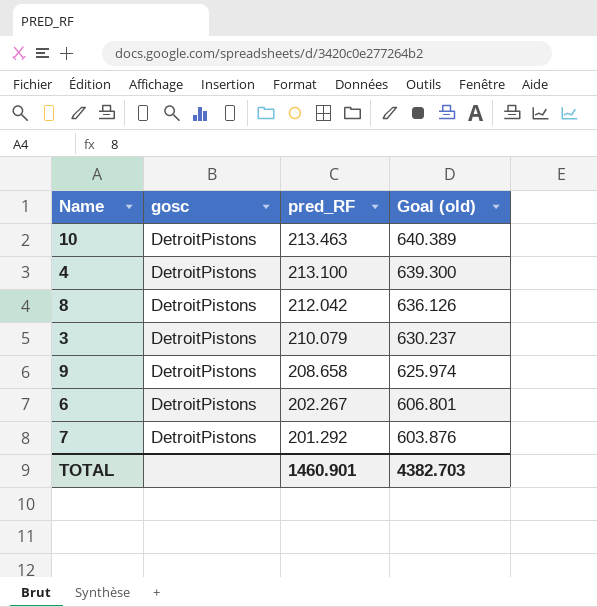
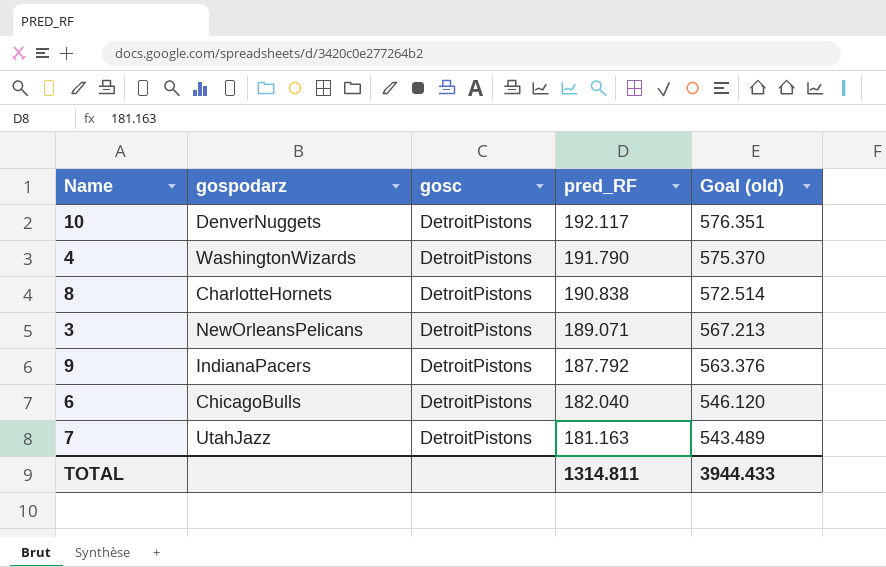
column gospodarz | position: none -> 2
10 | pred_RF: 213.463 -> 192.117
10 | Goal (old): 640.389 -> 576.351
4 | pred_RF: 213.100 -> 191.790
4 | Goal (old): 639.300 -> 575.370
8 | pred_RF: 212.042 -> 190.838
8 | Goal (old): 636.126 -> 572.514
3 | pred_RF: 210.079 -> 189.071
3 | Goal (old): 630.237 -> 567.213
9 | pred_RF: 208.658 -> 187.792
9 | Goal (old): 625.974 -> 563.376
6 | pred_RF: 202.267 -> 182.040
6 | Goal (old): 606.801 -> 546.120
7 | pred_RF: 201.292 -> 181.163
7 | Goal (old): 603.876 -> 543.489
TOTAL | pred_RF: 1460.901 -> 1314.811
TOTAL | Goal (old): 4382.703 -> 3944.433

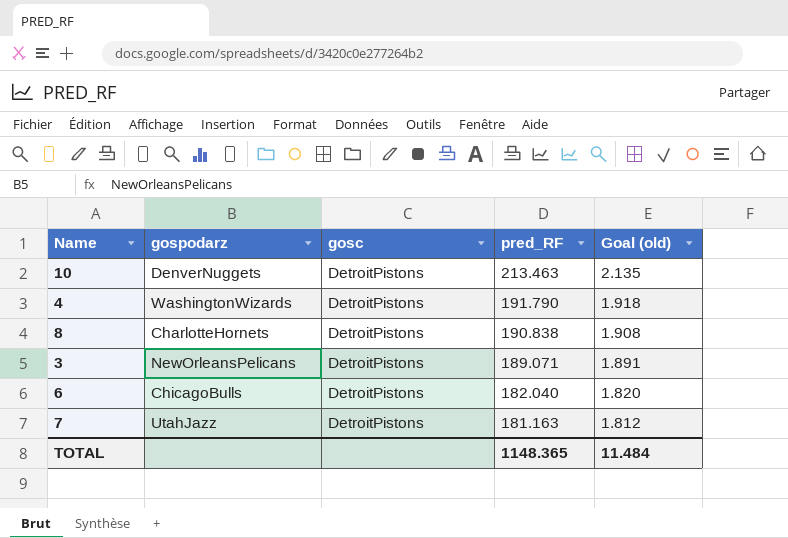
column Goal (old) | formula: [pred_RF] * 3 -> [pred_RF] * 0.01
row 9: IndianaPacers | DetroitPistons | 187.792 | 563.376 -> none
10 | pred_RF: 192.117 -> 213.463
TOTAL | pred_RF: 1314.811 -> 1148.365
TOTAL | Goal (old): 3944.433 -> 11.484

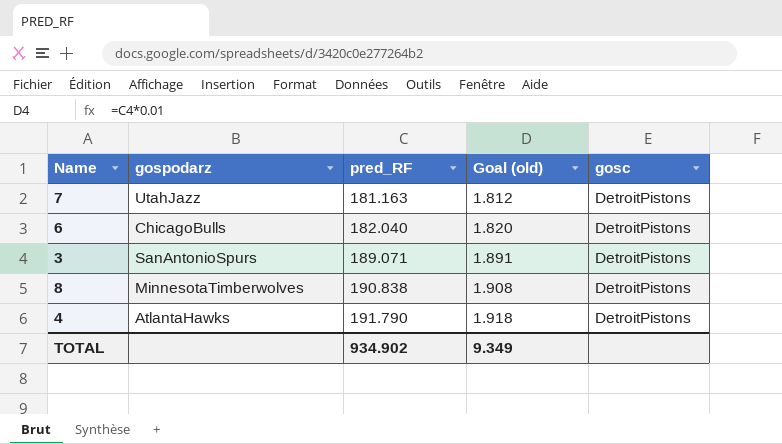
row order: pred_RF descending -> pred_RF ascending
column gosc | position: 3 -> 5
row 10: DenverNuggets | DetroitPistons | 213.463 | 2.135 -> none
3 | gospodarz: NewOrleansPelicans -> SanAntonioSpurs
8 | gospodarz: CharlotteHornets -> MinnesotaTimberwolves
4 | gospodarz: WashingtonWizards -> AtlantaHawks
TOTAL | pred_RF: 1148.365 -> 934.902
TOTAL | Goal (old): 11.484 -> 9.349

